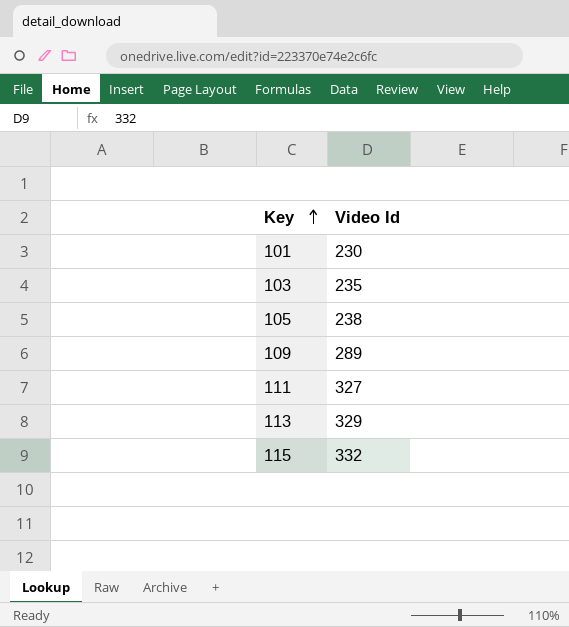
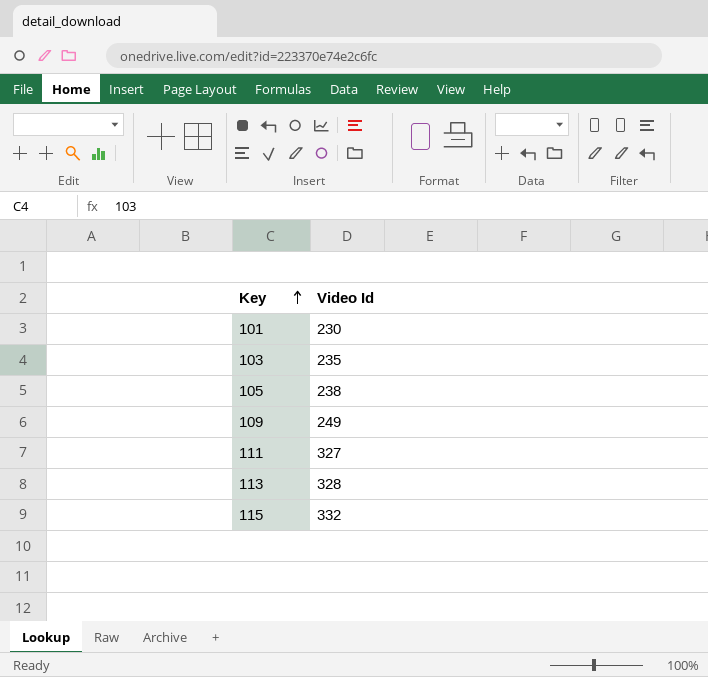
109 | Video Id: 289 -> 249
113 | Video Id: 329 -> 328

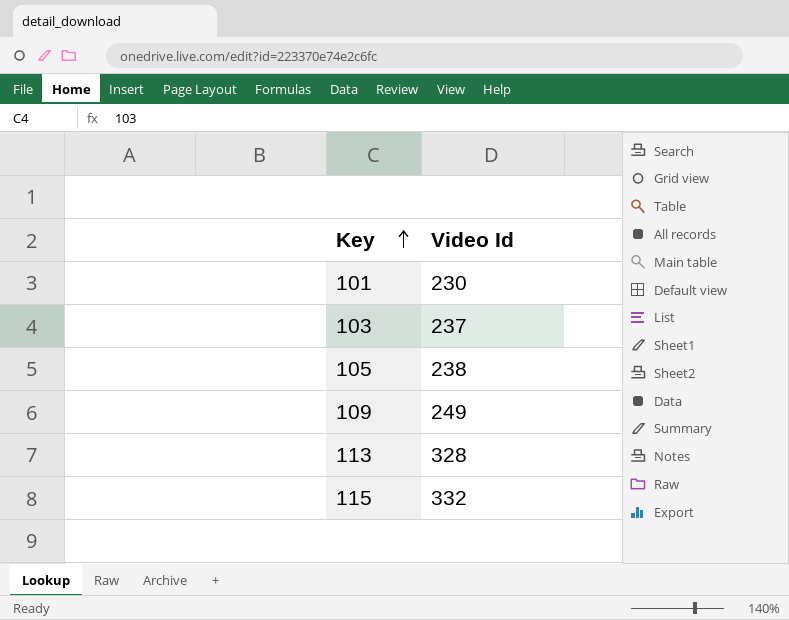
row 111: 327 -> none
103 | Video Id: 235 -> 237

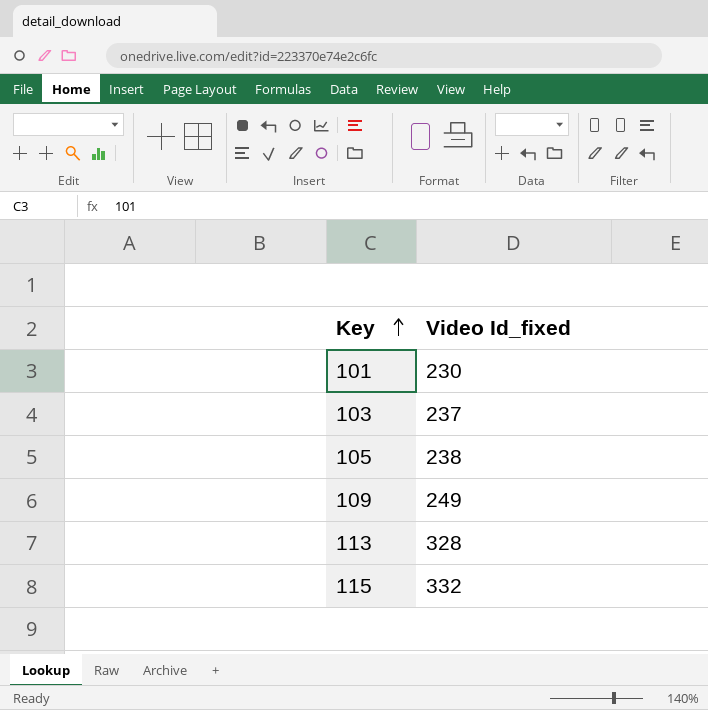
column name: Video Id -> Video Id_fixed

